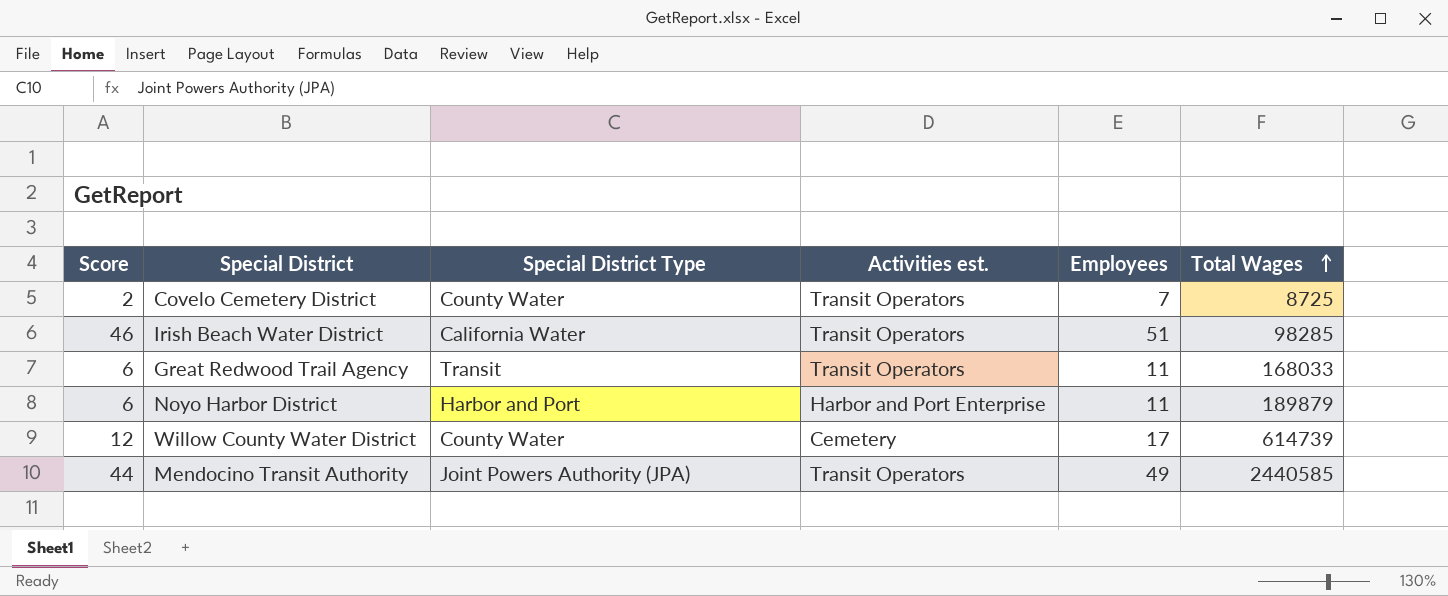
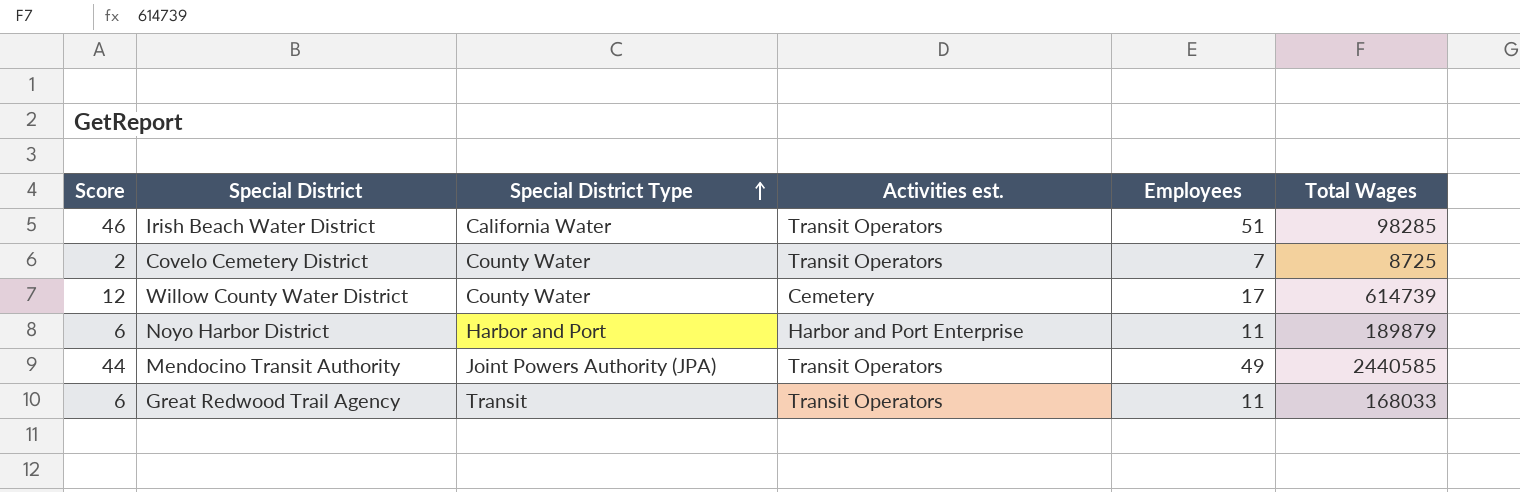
row order: Total Wages ascending -> Special District Type ascending

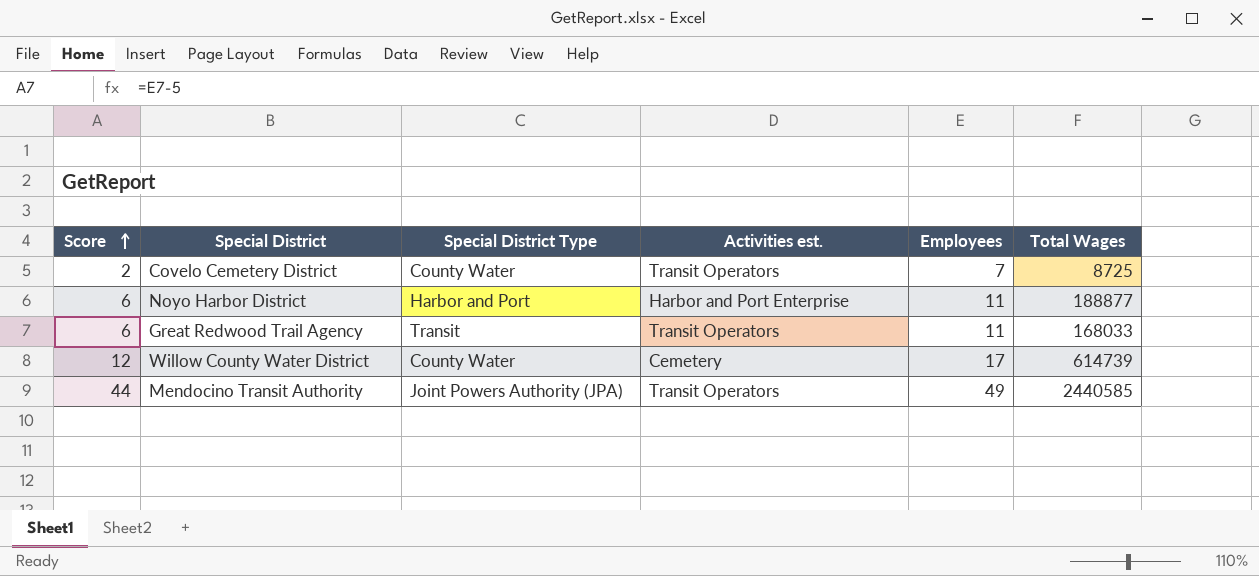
row order: Special District Type ascending -> Score ascending
row Irish Beach Water District: 46 | California Water | Transit Operators | 51 | 98285 -> none
Noyo Harbor District | Total Wages: 189879 -> 188877

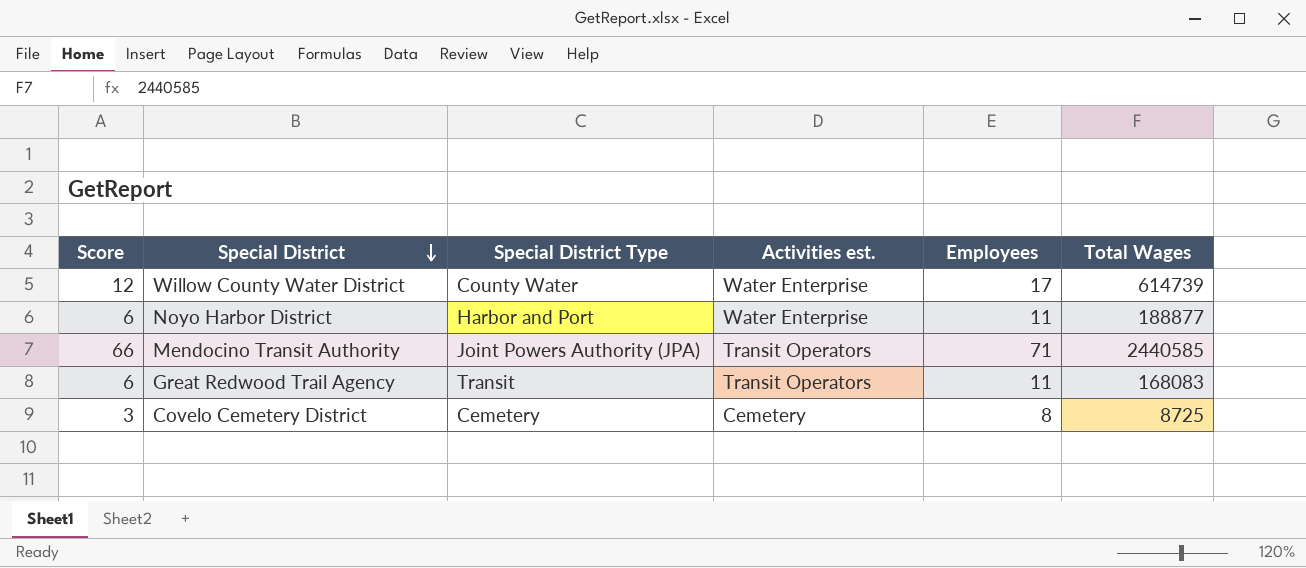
row order: Score ascending -> Special District descending
Willow County Water District | Activities est.: Cemetery -> Water Enterprise
Noyo Harbor District | Activities est.: Harbor and Port Enterprise -> Water Enterprise
Mendocino Transit Authority | Score: 44 -> 66
Mendocino Transit Authority | Employees: 49 -> 71
Great Redwood Trail Agency | Total Wages: 168033 -> 168083
Covelo Cemetery District | Score: 2 -> 3
Covelo Cemetery District | Special District Type: County Water -> Cemetery
Covelo Cemetery District | Activities est.: Transit Operators -> Cemetery
Covelo Cemetery District | Employees: 7 -> 8

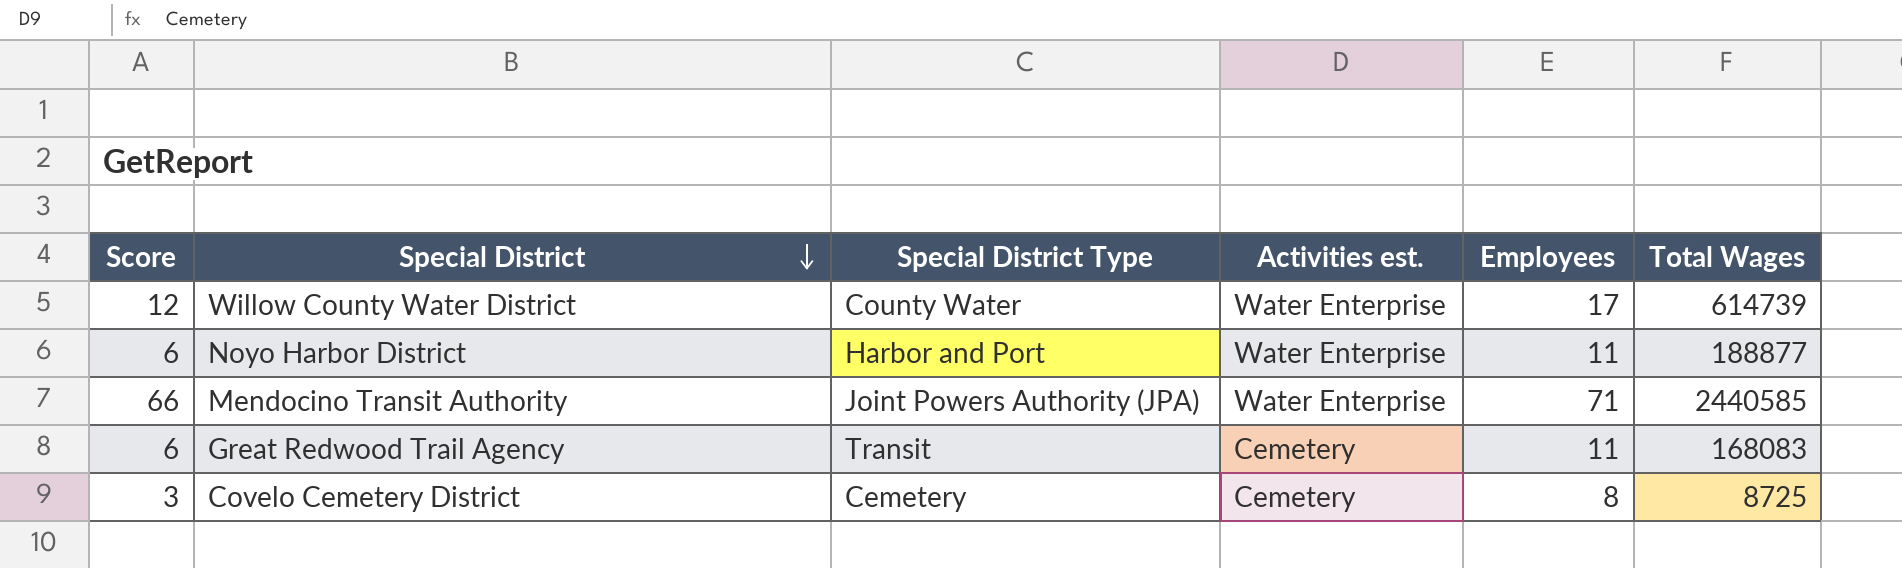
Mendocino Transit Authority | Activities est.: Transit Operators -> Water Enterprise
Great Redwood Trail Agency | Activities est.: Transit Operators -> Cemetery

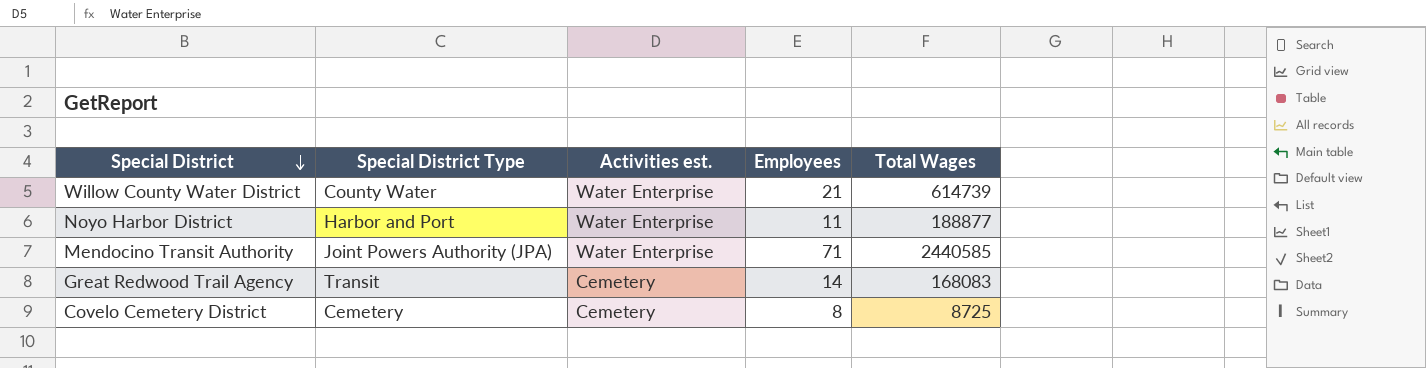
column Score | formula: [Employees] - 5 -> none
Willow County Water District | Employees: 17 -> 21
Great Redwood Trail Agency | Employees: 11 -> 14

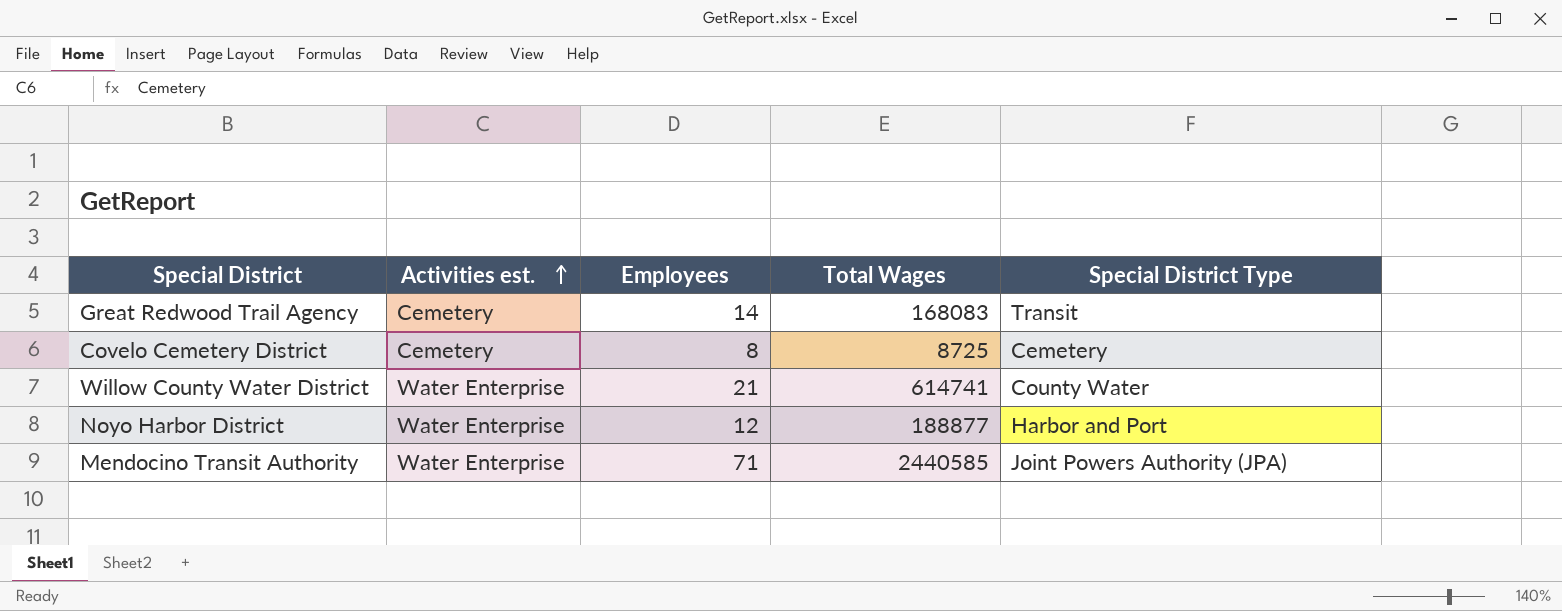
row order: Special District descending -> Activities est. ascending
column Special District Type | position: 2 -> 5
Willow County Water District | Total Wages: 614739 -> 614741
Noyo Harbor District | Employees: 11 -> 12

